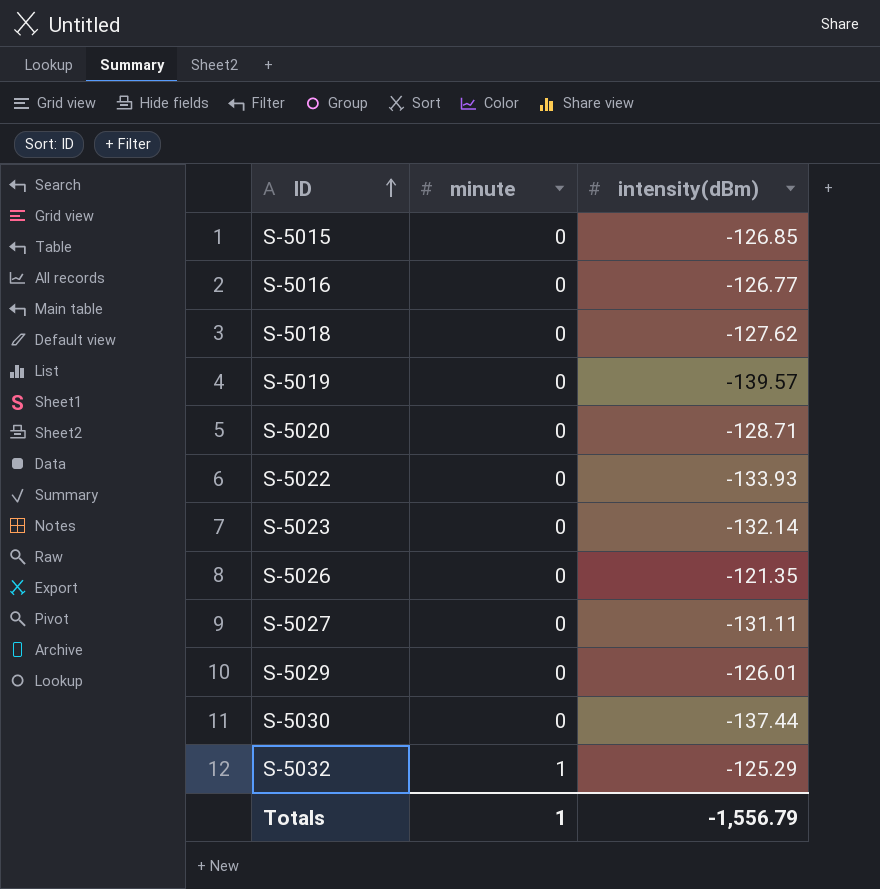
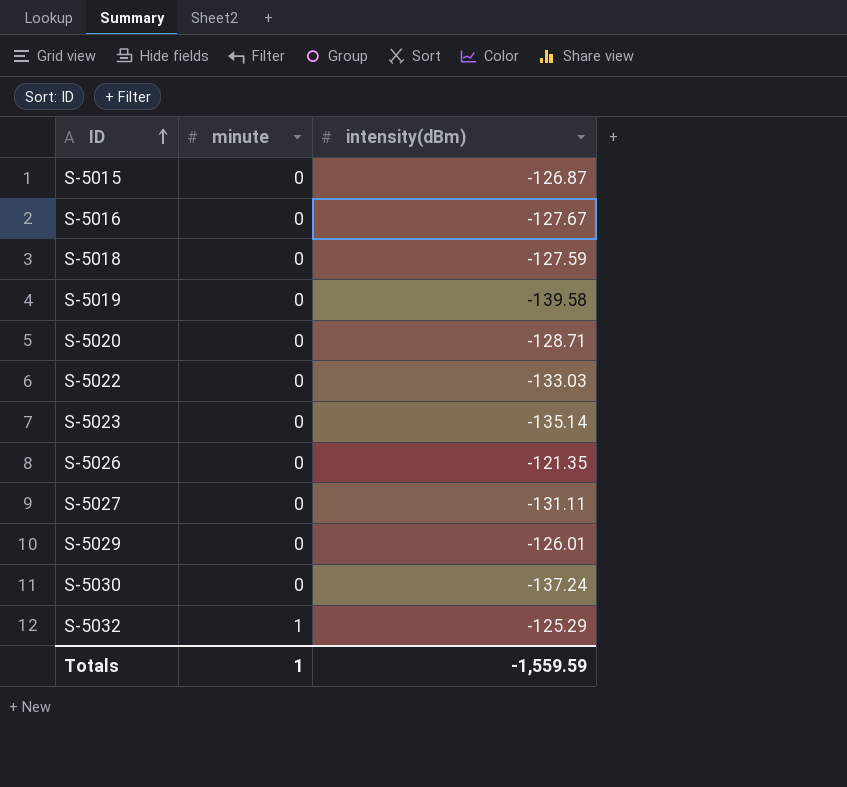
S-5015 | intensity(dBm): -126.85 -> -126.87
S-5016 | intensity(dBm): -126.77 -> -127.67
S-5018 | intensity(dBm): -127.62 -> -127.59
S-5019 | intensity(dBm): -139.57 -> -139.58
S-5022 | intensity(dBm): -133.93 -> -133.03
S-5023 | intensity(dBm): -132.14 -> -135.14
S-5030 | intensity(dBm): -137.44 -> -137.24
Totals | intensity(dBm): -1,556.79 -> -1,559.59

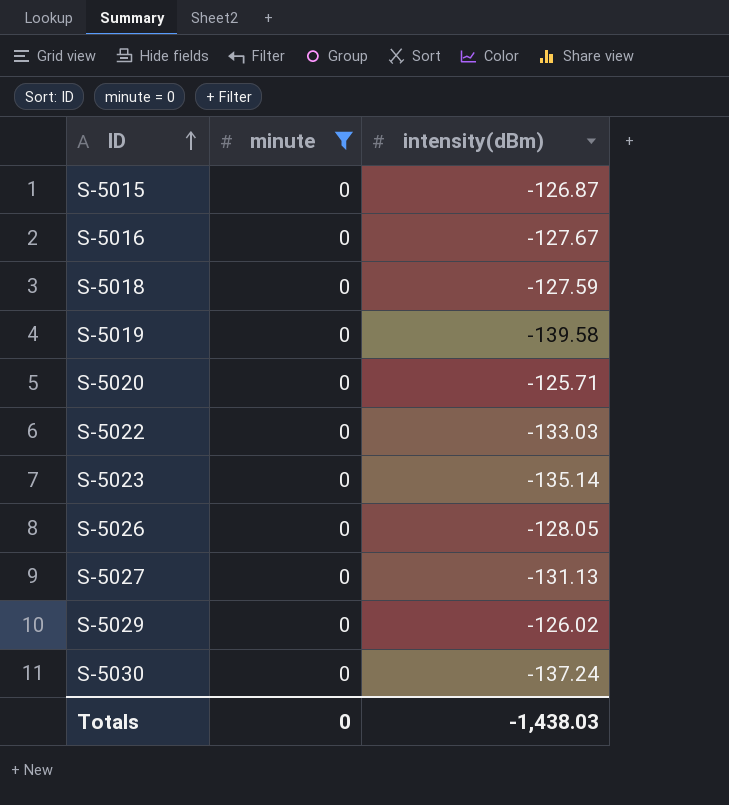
filter: none -> minute = 0
S-5020 | intensity(dBm): -128.71 -> -125.71
S-5026 | intensity(dBm): -121.35 -> -128.05
S-5027 | intensity(dBm): -131.11 -> -131.13
S-5029 | intensity(dBm): -126.01 -> -126.02
Totals | minute: 1 -> 0
Totals | intensity(dBm): -1,559.59 -> -1,438.03

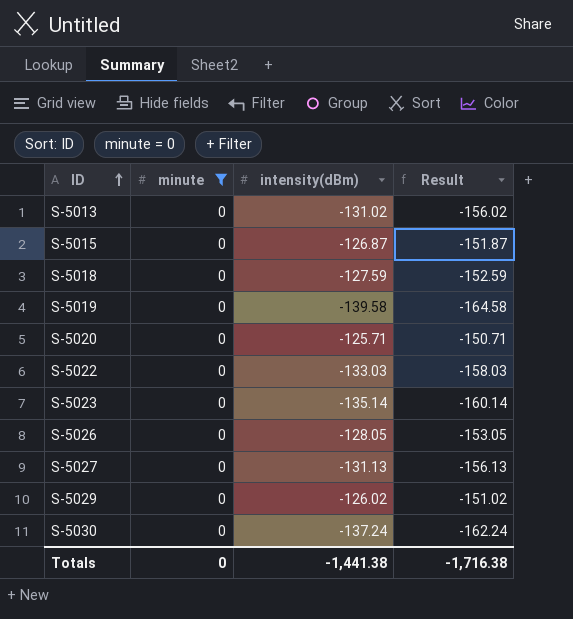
column Result | formula: none -> [intensity(dBm)] - 25
row S-5016: 0 | -127.67 -> none
row S-5013: none -> 0 | -131.02 | -156.02
Totals | intensity(dBm): -1,438.03 -> -1,441.38

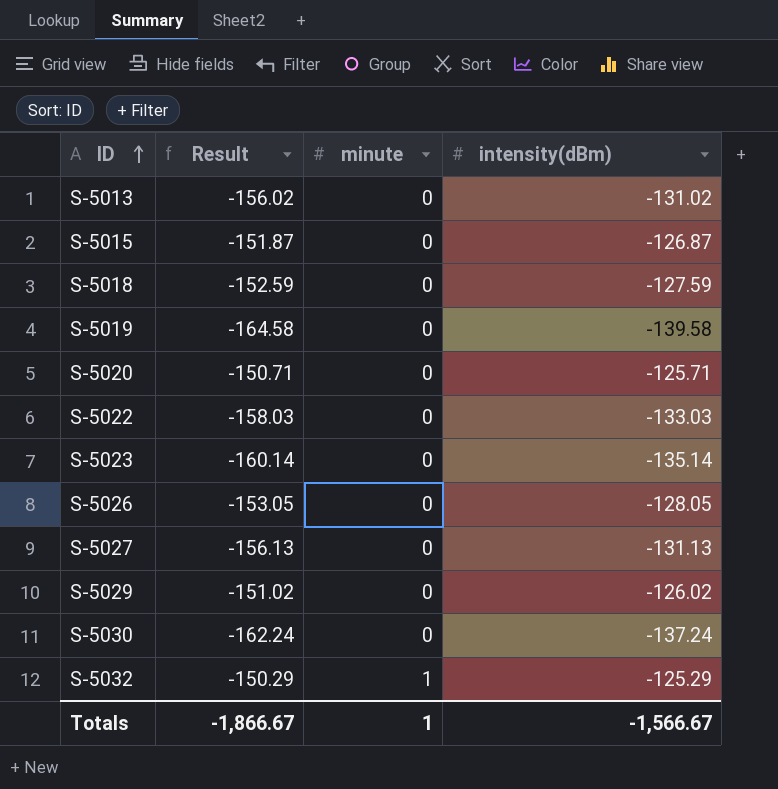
filter: minute = 0 -> none
column Result | position: 4 -> 2
Totals | Result: -1,716.38 -> -1,866.67
Totals | minute: 0 -> 1
Totals | intensity(dBm): -1,441.38 -> -1,566.67

